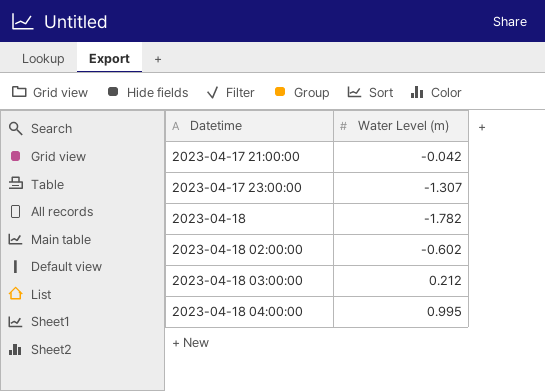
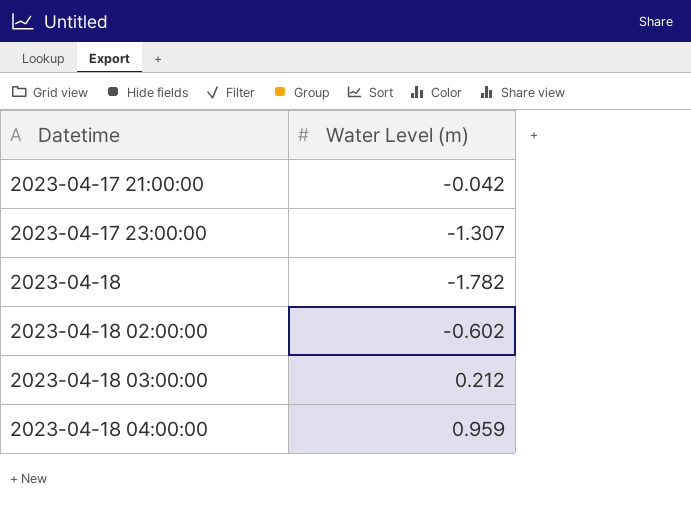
2023-04-18 04:00:00 | Water Level (m): 0.995 -> 0.959

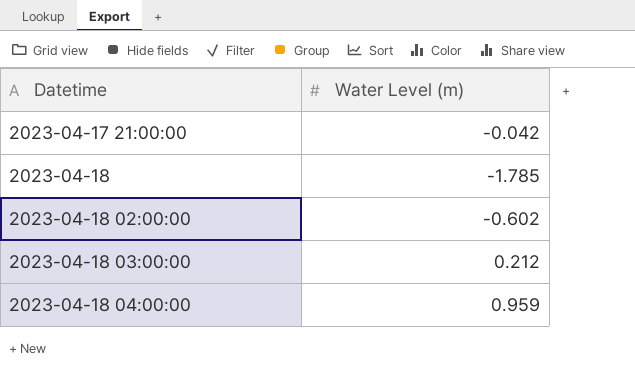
row 2023-04-17 23:00:00: -1.307 -> none
2023-04-18 | Water Level (m): -1.782 -> -1.785

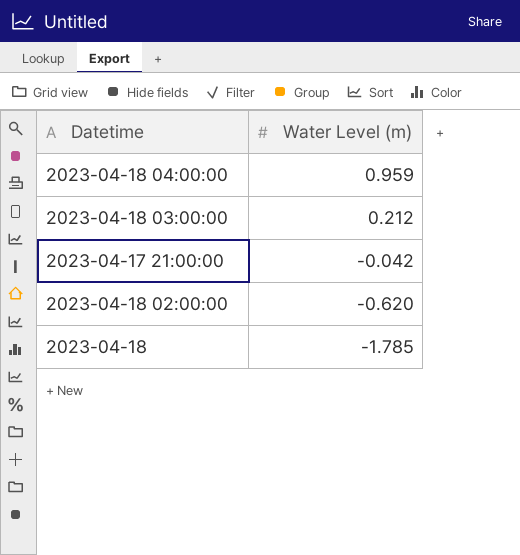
row order: Datetime ascending -> Water Level (m) descending
2023-04-18 02:00:00 | Water Level (m): -0.602 -> -0.620

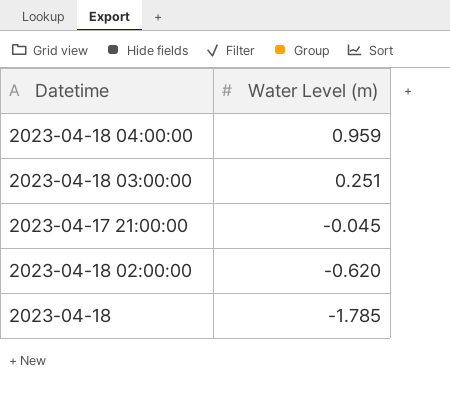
2023-04-18 03:00:00 | Water Level (m): 0.212 -> 0.251
2023-04-17 21:00:00 | Water Level (m): -0.042 -> -0.045

